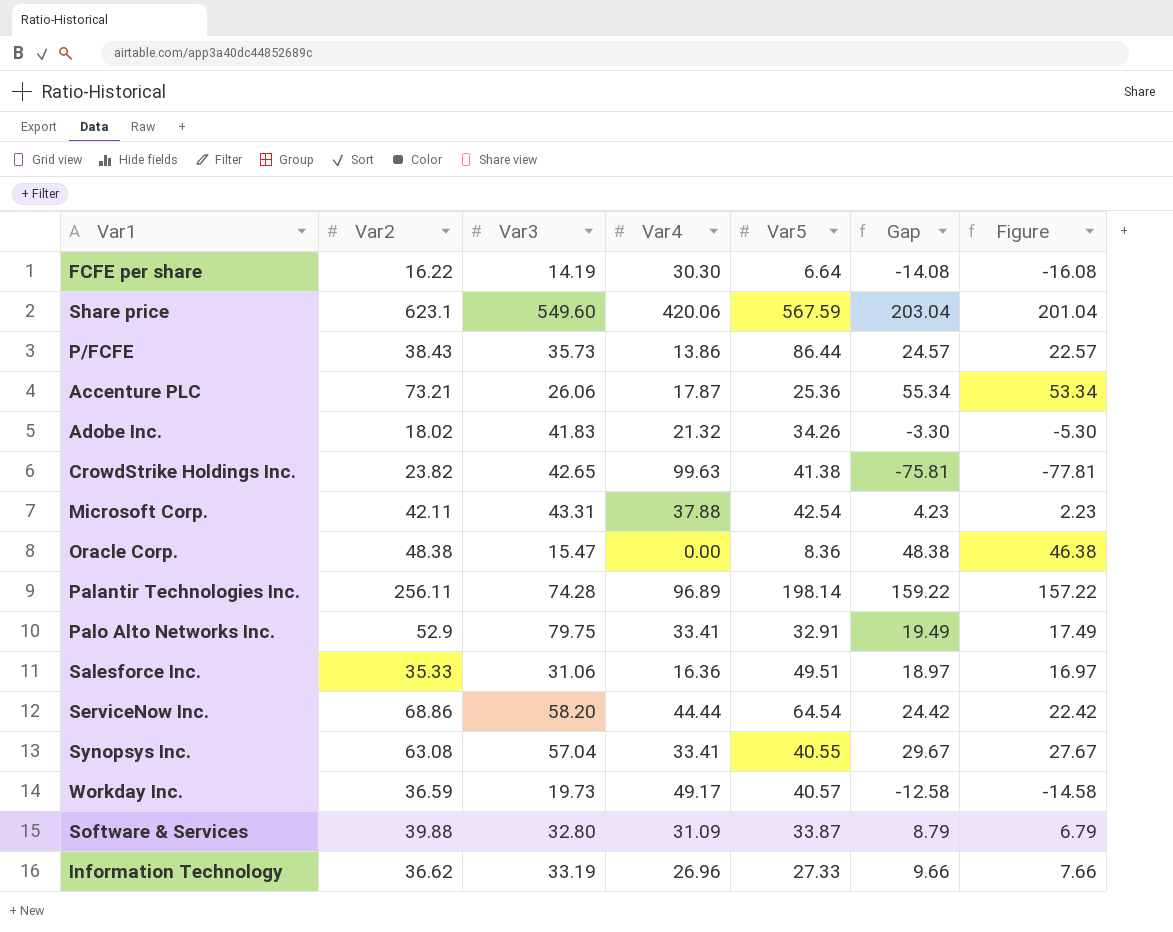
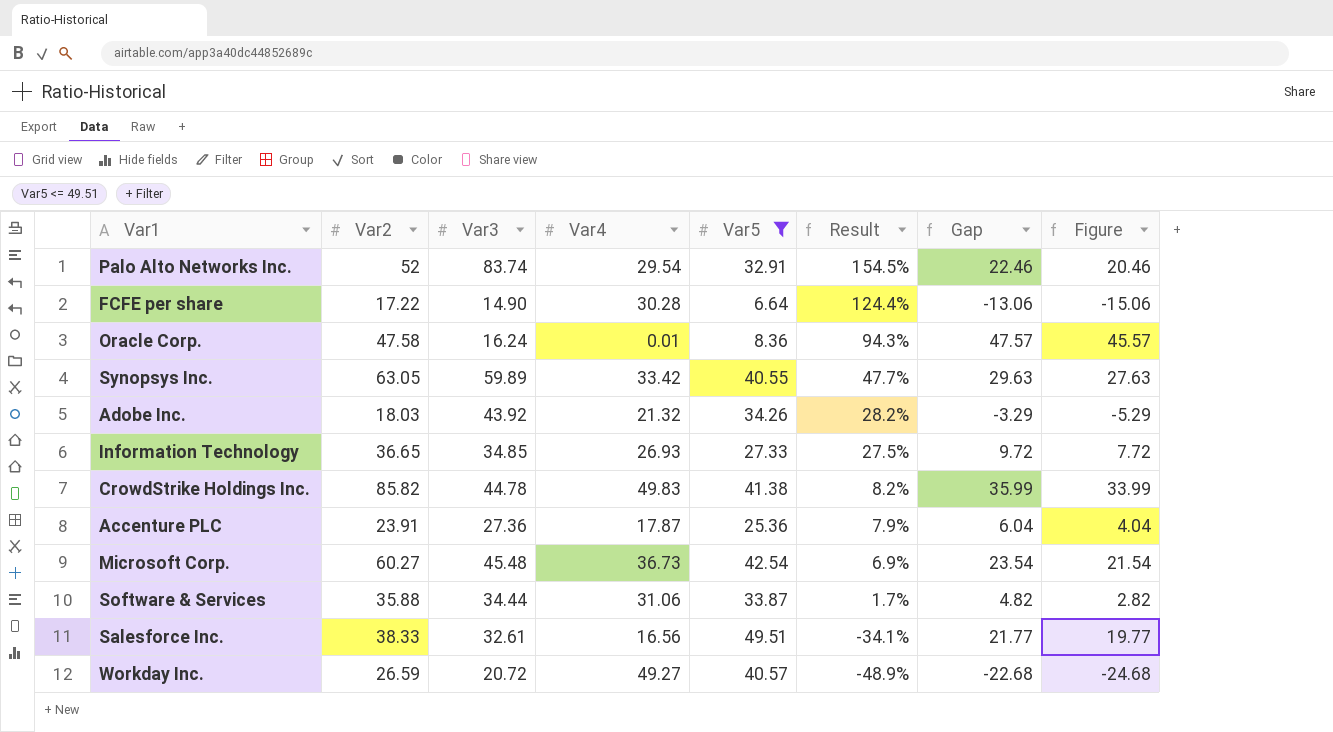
filter: none -> Var5 <= 49.51
row order: none -> Result descending
column Result | formula: none -> ([Var3] - [Var5]) / [Var5]
Palo Alto Networks Inc. | Var2: 52.9 -> 52
Palo Alto Networks Inc. | Var3: 79.75 -> 83.74
Palo Alto Networks Inc. | Var4: 33.41 -> 29.54
Palo Alto Networks Inc. | Gap: 19.49 -> 22.46
Palo Alto Networks Inc. | Figure: 17.49 -> 20.46
FCFE per share | Var2: 16.22 -> 17.22
FCFE per share | Var3: 14.19 -> 14.90
FCFE per share | Var4: 30.30 -> 30.28
FCFE per share | Gap: -14.08 -> -13.06
FCFE per share | Figure: -16.08 -> -15.06
Oracle Corp. | Var2: 48.38 -> 47.58
Oracle Corp. | Var3: 15.47 -> 16.24
Oracle Corp. | Var4: 0.00 -> 0.01
Oracle Corp. | Gap: 48.38 -> 47.57
Oracle Corp. | Figure: 46.38 -> 45.57
Synopsys Inc. | Var2: 63.08 -> 63.05
Synopsys Inc. | Var3: 57.04 -> 59.89
Synopsys Inc. | Var4: 33.41 -> 33.42
Synopsys Inc. | Gap: 29.67 -> 29.63
Synopsys Inc. | Figure: 27.67 -> 27.63
Adobe Inc. | Var2: 18.02 -> 18.03
Adobe Inc. | Var3: 41.83 -> 43.92
Adobe Inc. | Gap: -3.30 -> -3.29
Adobe Inc. | Figure: -5.30 -> -5.29
Information Technology | Var2: 36.62 -> 36.65
Information Technology | Var3: 33.19 -> 34.85
Information Technology | Var4: 26.96 -> 26.93
Information Technology | Gap: 9.66 -> 9.72
Information Technology | Figure: 7.66 -> 7.72
CrowdStrike Holdings Inc. | Var2: 23.82 -> 85.82
CrowdStrike Holdings Inc. | Var3: 42.65 -> 44.78
CrowdStrike Holdings Inc. | Var4: 99.63 -> 49.83
CrowdStrike Holdings Inc. | Gap: -75.81 -> 35.99
CrowdStrike Holdings Inc. | Figure: -77.81 -> 33.99
Accenture PLC | Var2: 73.21 -> 23.91
Accenture PLC | Var3: 26.06 -> 27.36
Accenture PLC | Gap: 55.34 -> 6.04
Accenture PLC | Figure: 53.34 -> 4.04
Microsoft Corp. | Var2: 42.11 -> 60.27
Microsoft Corp. | Var3: 43.31 -> 45.48
Microsoft Corp. | Var4: 37.88 -> 36.73
Microsoft Corp. | Gap: 4.23 -> 23.54
Microsoft Corp. | Figure: 2.23 -> 21.54
Software & Services | Var2: 39.88 -> 35.88
Software & Services | Var3: 32.80 -> 34.44
Software & Services | Var4: 31.09 -> 31.06
Software & Services | Gap: 8.79 -> 4.82
Software & Services | Figure: 6.79 -> 2.82
Salesforce Inc. | Var2: 35.33 -> 38.33
Salesforce Inc. | Var3: 31.06 -> 32.61
Salesforce Inc. | Var4: 16.36 -> 16.56
Salesforce Inc. | Gap: 18.97 -> 21.77
Salesforce Inc. | Figure: 16.97 -> 19.77
Workday Inc. | Var2: 36.59 -> 26.59
Workday Inc. | Var3: 19.73 -> 20.72
Workday Inc. | Var4: 49.17 -> 49.27
Workday Inc. | Gap: -12.58 -> -22.68
Workday Inc. | Figure: -14.58 -> -24.68

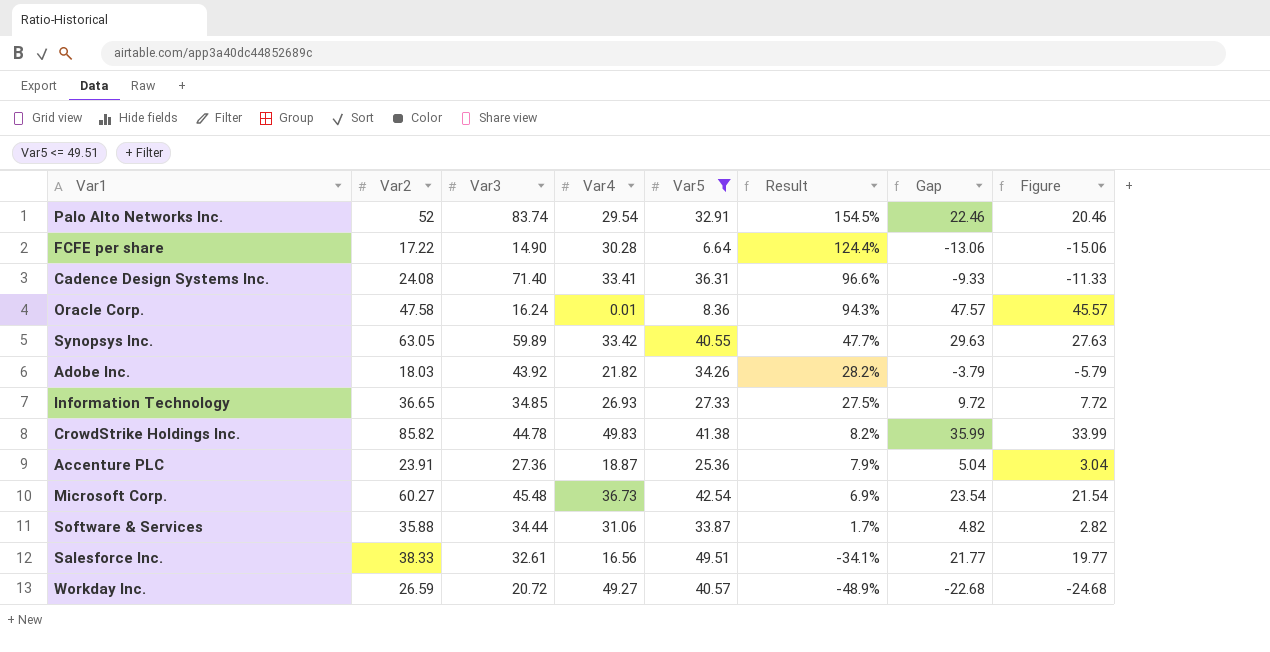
row Cadence Design Systems Inc.: none -> 24.08 | 71.40 | 33.41 | 36.31 | 96.6% | -9.33 | -11.33
Adobe Inc. | Var4: 21.32 -> 21.82
Adobe Inc. | Gap: -3.29 -> -3.79
Adobe Inc. | Figure: -5.29 -> -5.79
Accenture PLC | Var4: 17.87 -> 18.87
Accenture PLC | Gap: 6.04 -> 5.04
Accenture PLC | Figure: 4.04 -> 3.04

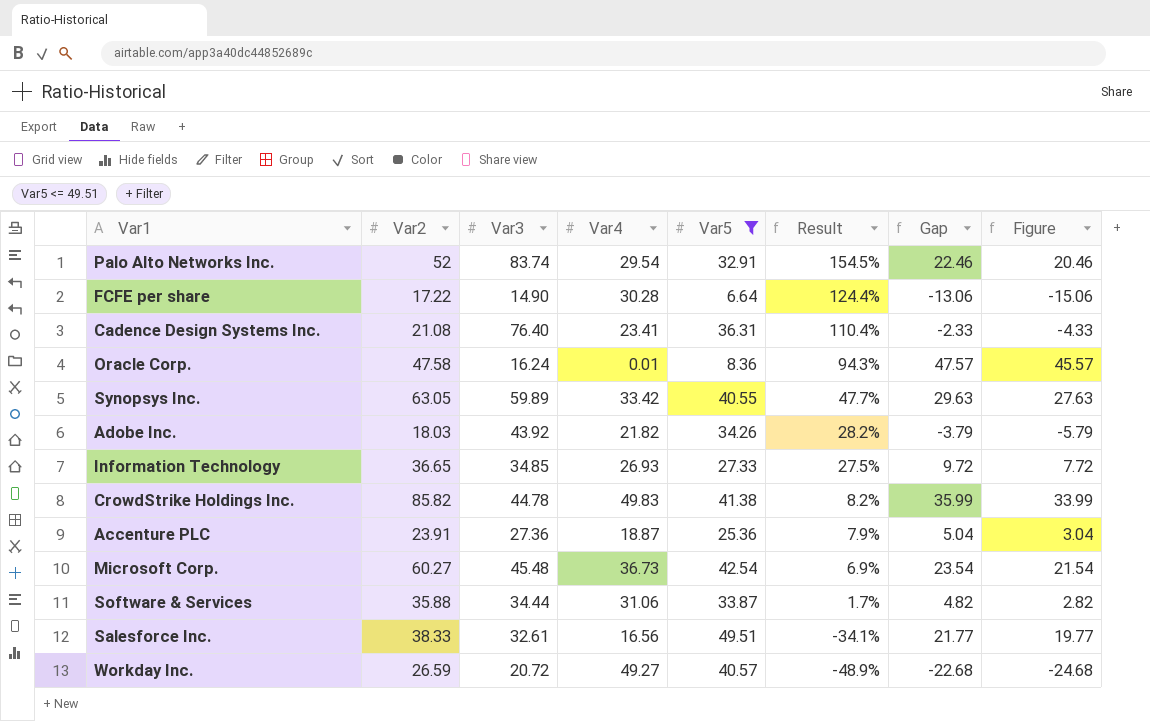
Cadence Design Systems Inc. | Var2: 24.08 -> 21.08
Cadence Design Systems Inc. | Var3: 71.40 -> 76.40
Cadence Design Systems Inc. | Var4: 33.41 -> 23.41
Cadence Design Systems Inc. | Result: 96.6% -> 110.4%
Cadence Design Systems Inc. | Gap: -9.33 -> -2.33
Cadence Design Systems Inc. | Figure: -11.33 -> -4.33

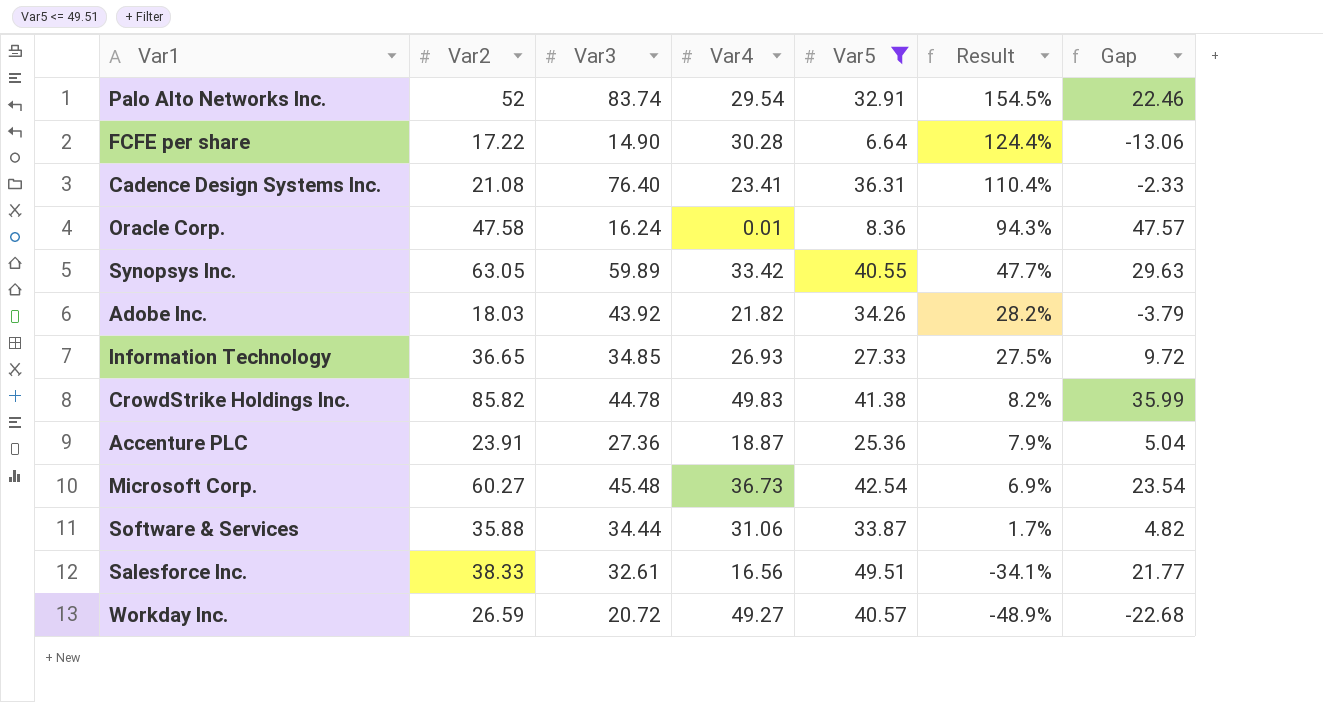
column Figure | formula: [Gap] - 2 -> none

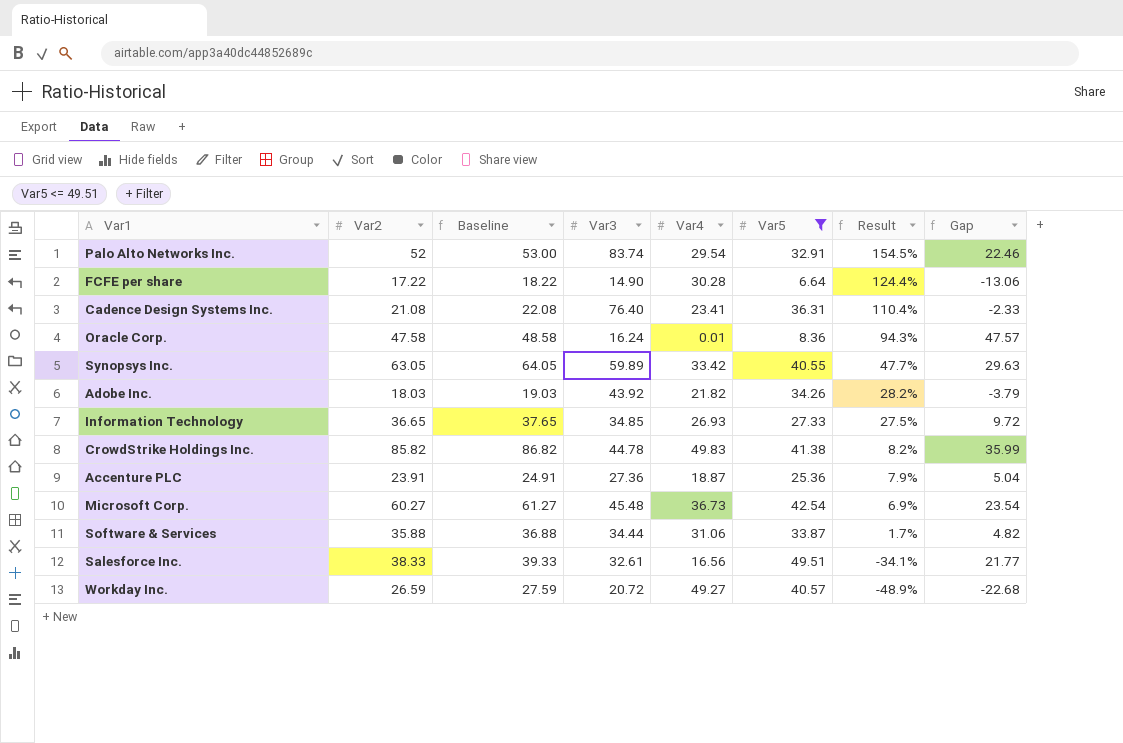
column Baseline | formula: none -> [Var2] + 1

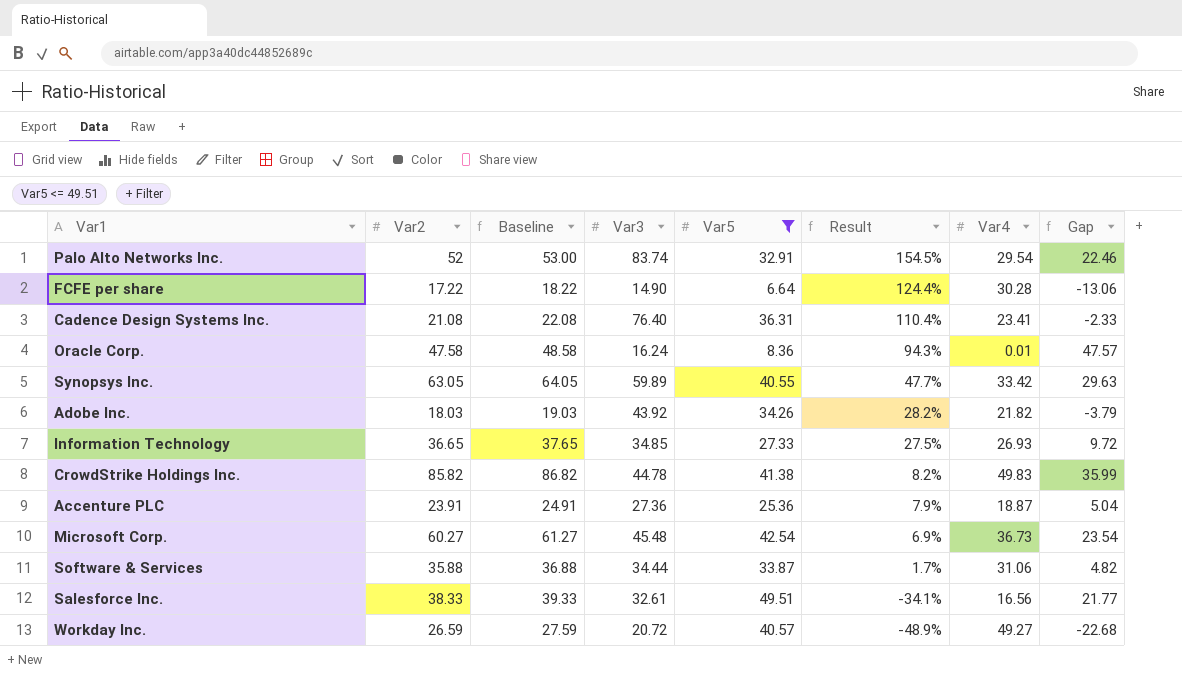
column Var4 | position: 5 -> 7

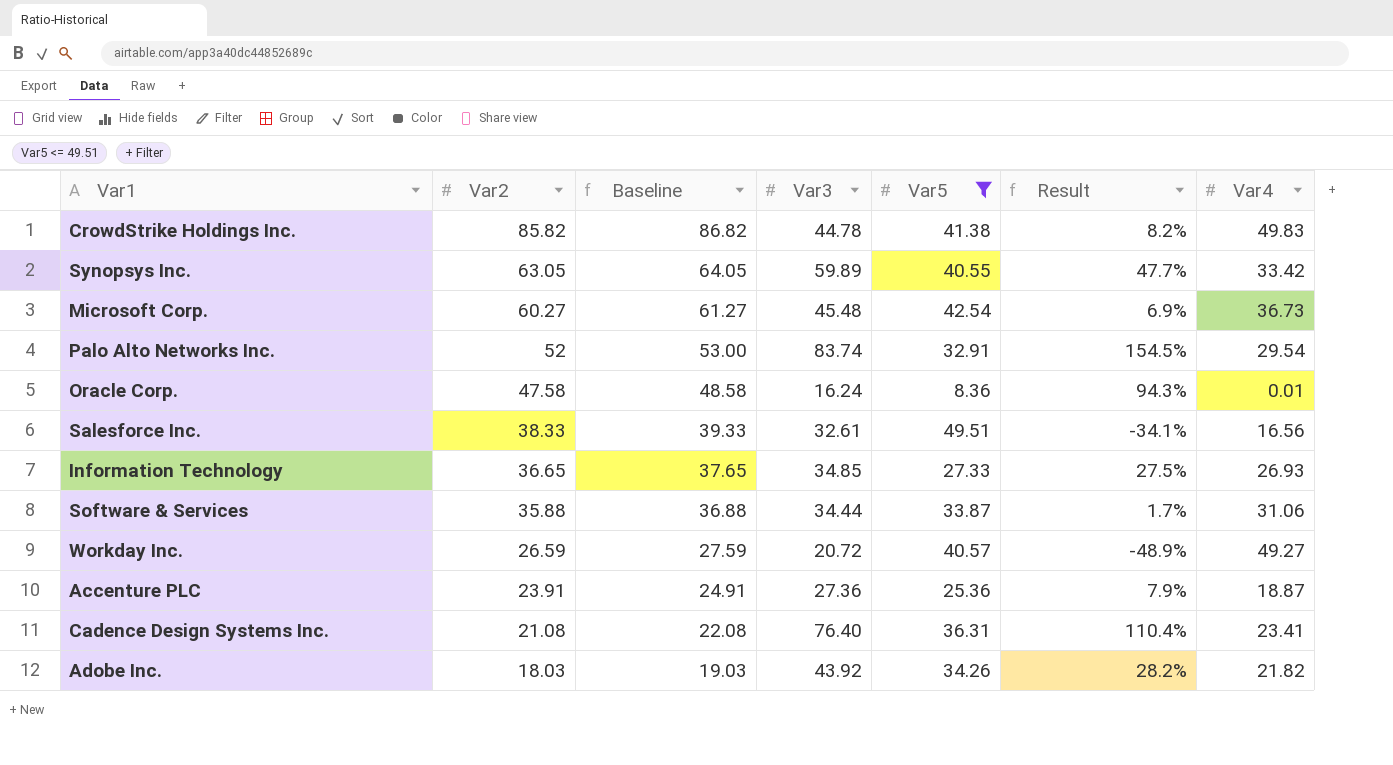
row order: Result descending -> Var2 descending
column Gap | formula: [Var2] - [Var4] -> none
row FCFE per share: 17.22 | 18.22 | 14.90 | 6.64 | 124.4% | 30.28 | -13.06 -> none

